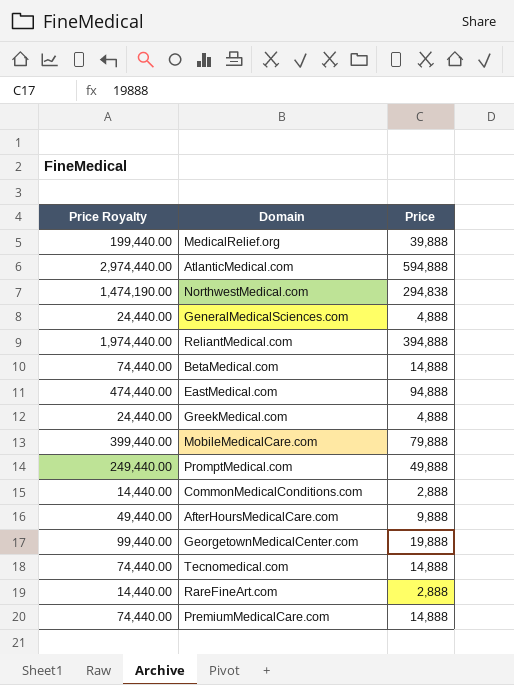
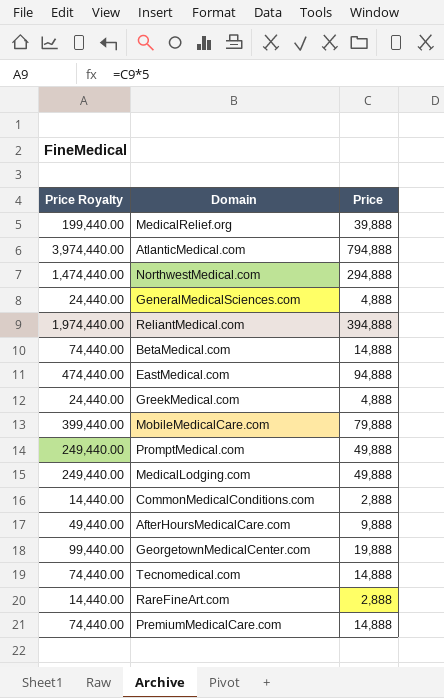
AtlanticMedical.com | Price Royalty: 2,974,440.00 -> 3,974,440.00
AtlanticMedical.com | Price: 594,888 -> 794,888
NorthwestMedical.com | Price Royalty: 1,474,190.00 -> 1,474,440.00
NorthwestMedical.com | Price: 294,838 -> 294,888
row MedicalLodging.com: none -> 249,440.00 | 49,888

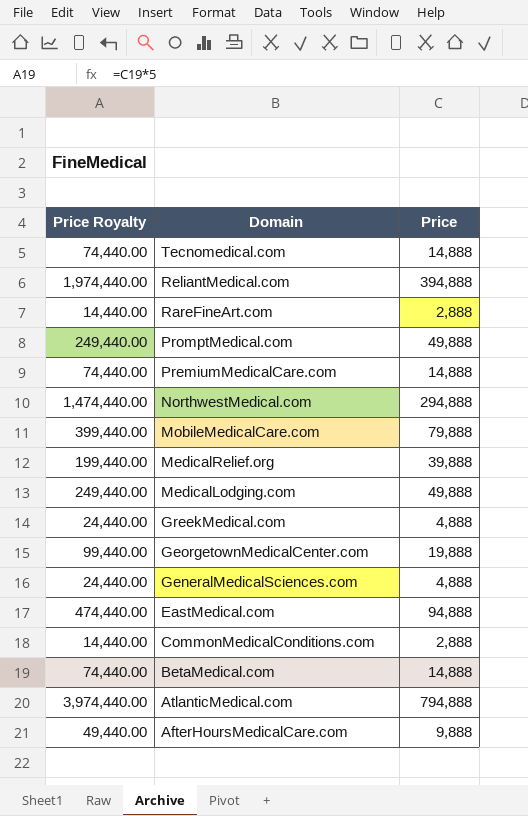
row order: none -> Domain descending

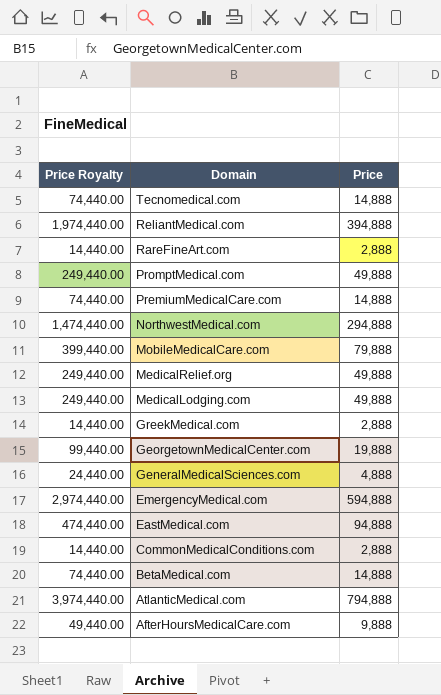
MedicalRelief.org | Price Royalty: 199,440.00 -> 249,440.00
MedicalRelief.org | Price: 39,888 -> 49,888
GreekMedical.com | Price Royalty: 24,440.00 -> 14,440.00
GreekMedical.com | Price: 4,888 -> 2,888
row EmergencyMedical.com: none -> 2,974,440.00 | 594,888

